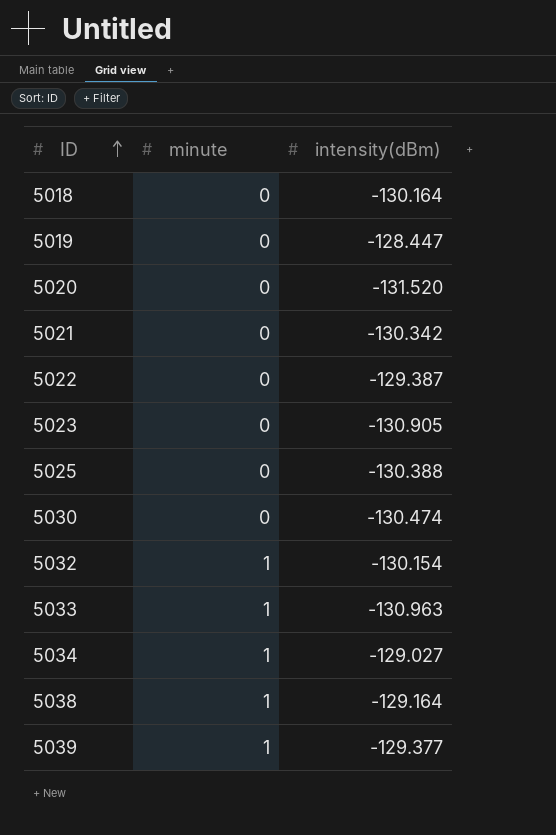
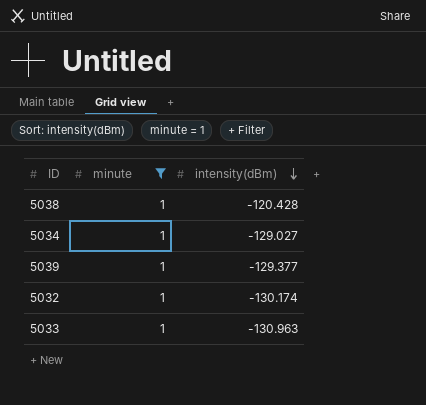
filter: none -> minute = 1
row order: ID ascending -> intensity(dBm) descending
5038 | intensity(dBm): -129.164 -> -120.428
5032 | intensity(dBm): -130.154 -> -130.174

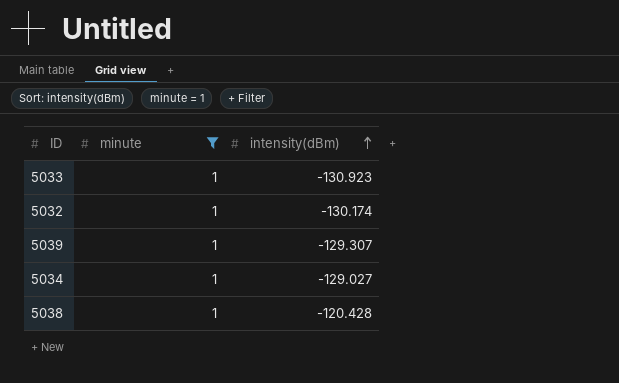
row order: intensity(dBm) descending -> intensity(dBm) ascending
5033 | intensity(dBm): -130.963 -> -130.923
5039 | intensity(dBm): -129.377 -> -129.307

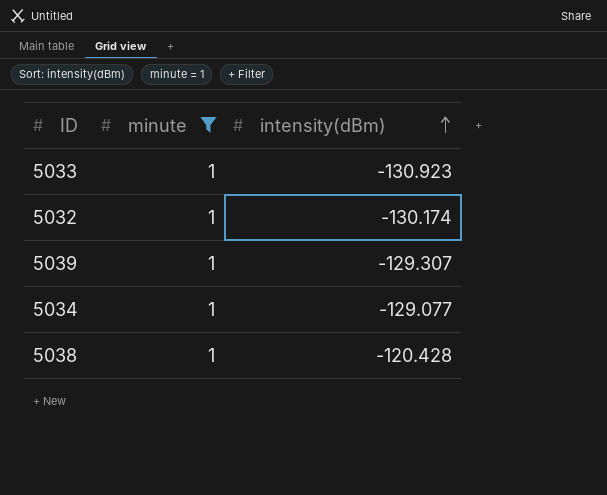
5034 | intensity(dBm): -129.027 -> -129.077

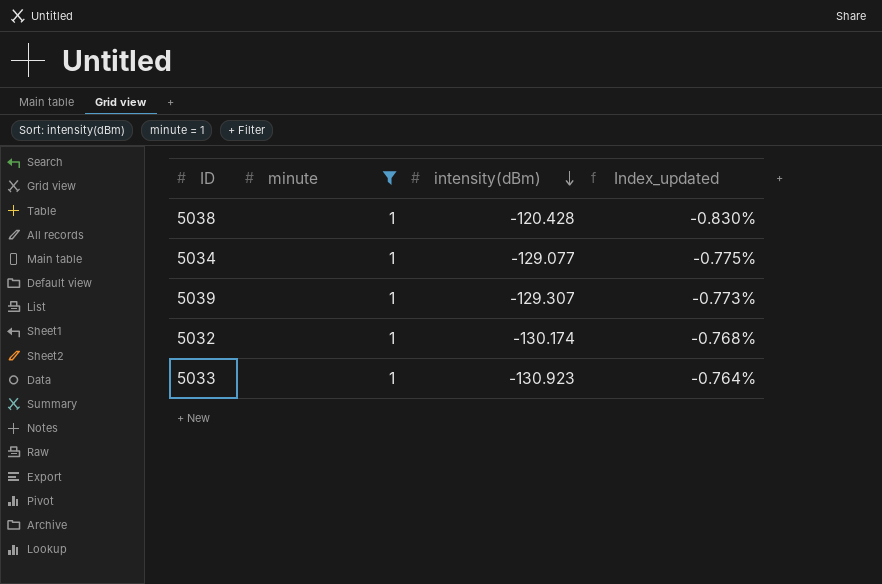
row order: intensity(dBm) ascending -> intensity(dBm) descending
column Index_updated | formula: none -> [minute] / [intensity(dBm)]

